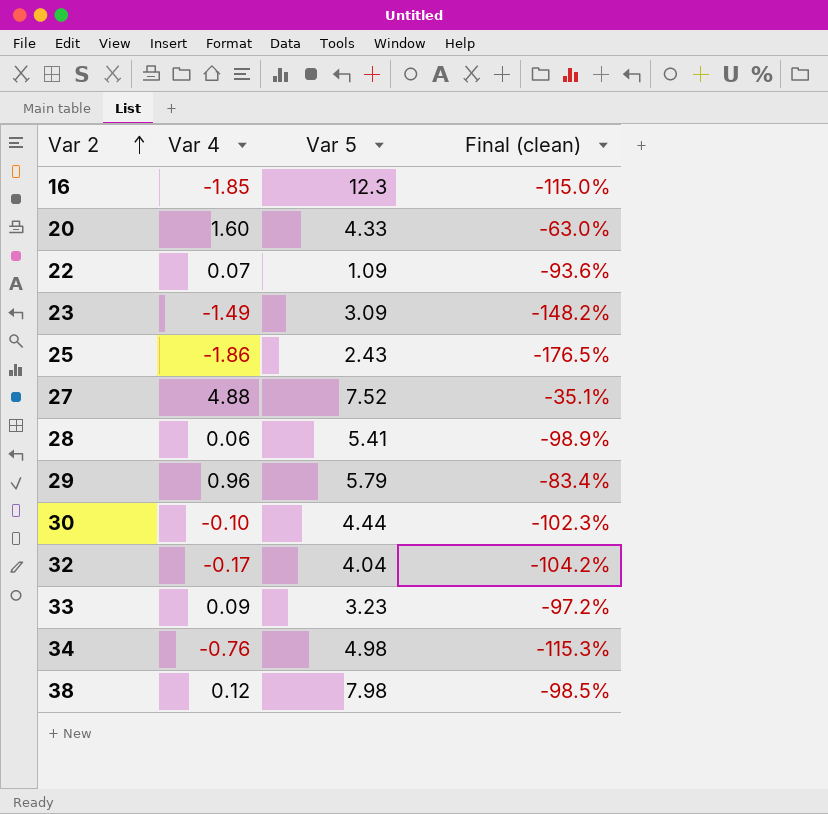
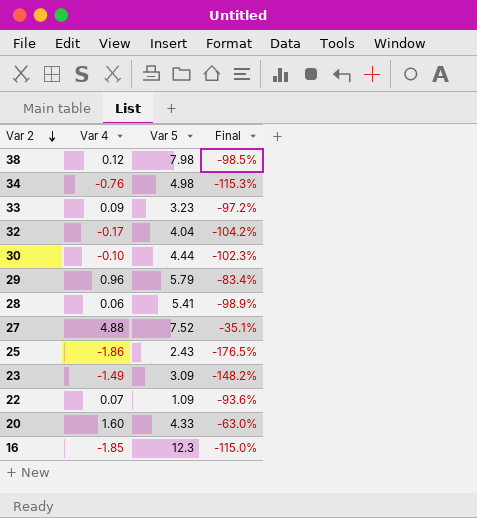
row order: Var 2 ascending -> Var 2 descending
column name: Final (clean) -> Final

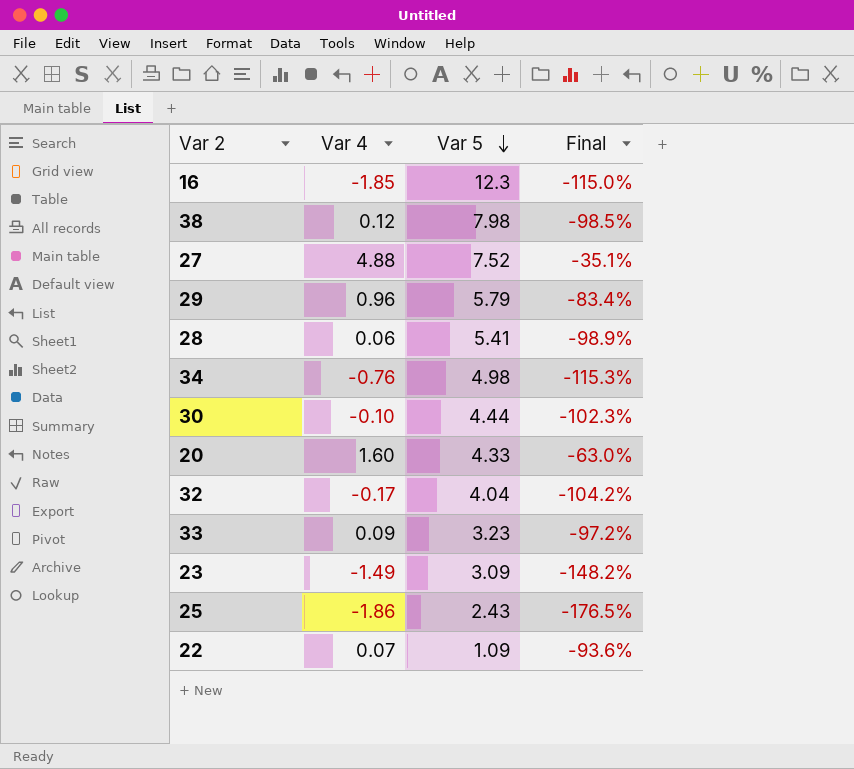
row order: Var 2 descending -> Var 5 descending

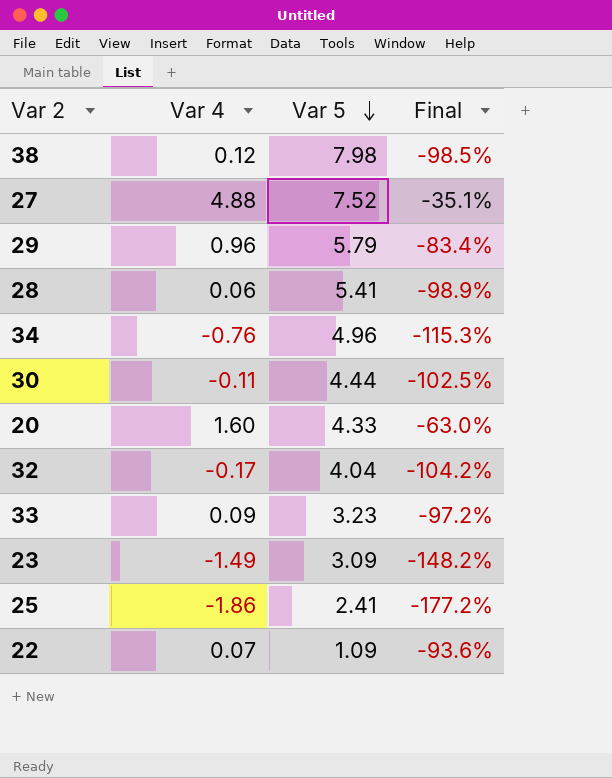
row 16: -1.85 | 12.3 | -115.0% -> none
34 | Var 5: 4.98 -> 4.96
30 | Var 4: -0.10 -> -0.11
30 | Final: -102.3% -> -102.5%
25 | Var 5: 2.43 -> 2.41
25 | Final: -176.5% -> -177.2%

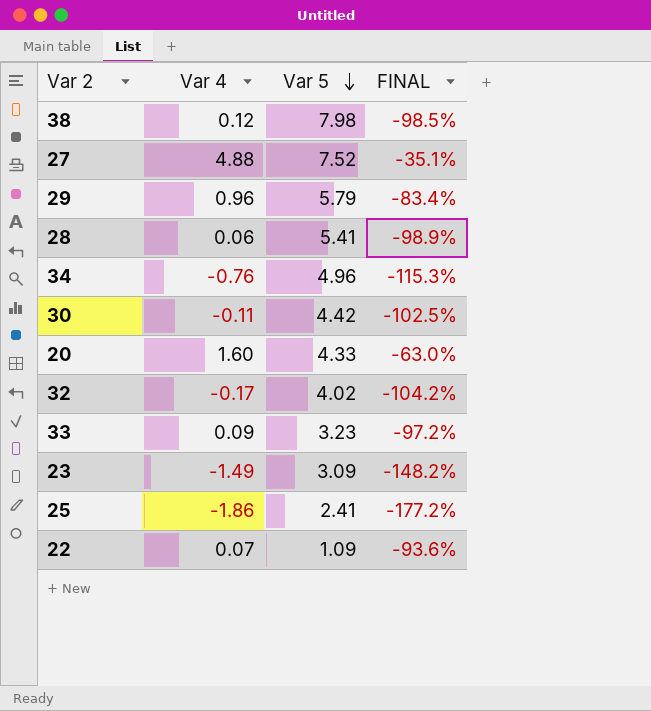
column name: Final -> FINAL
30 | Var 5: 4.44 -> 4.42
32 | Var 5: 4.04 -> 4.02

